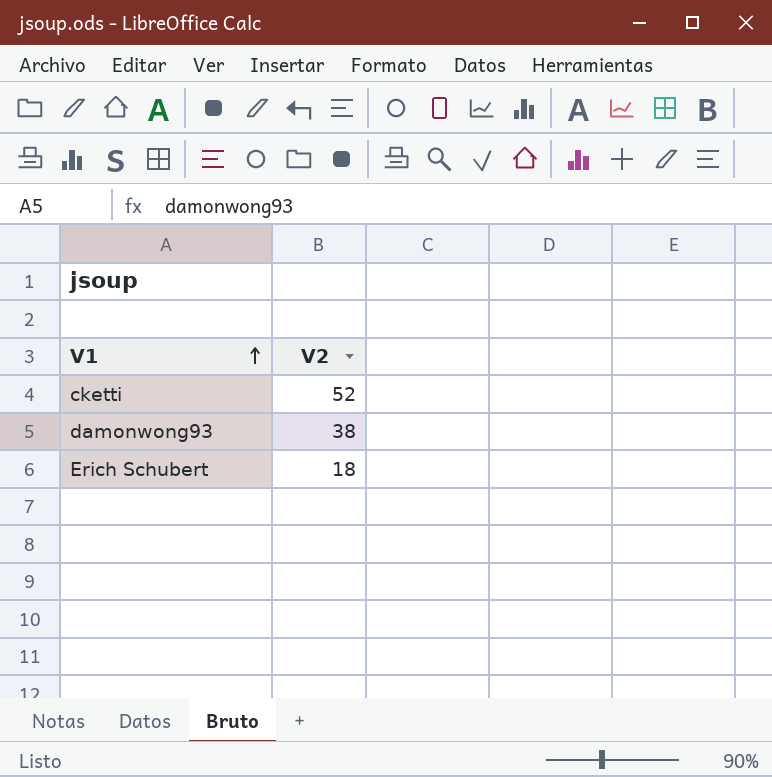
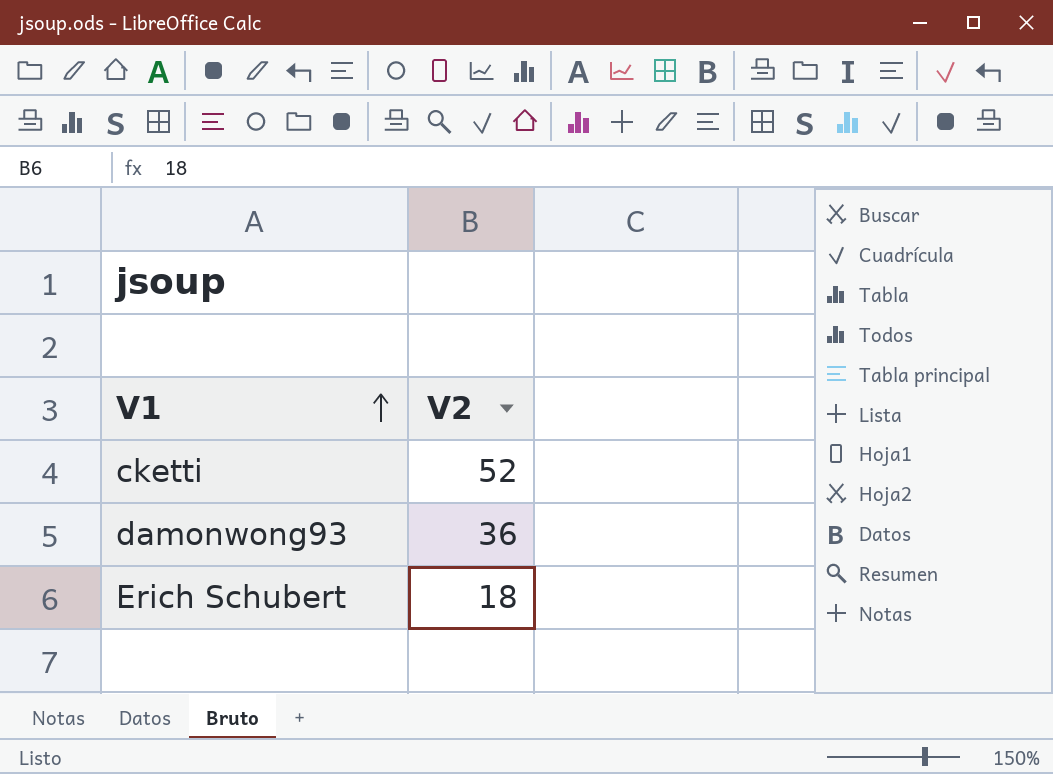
damonwong93 | V2: 38 -> 36

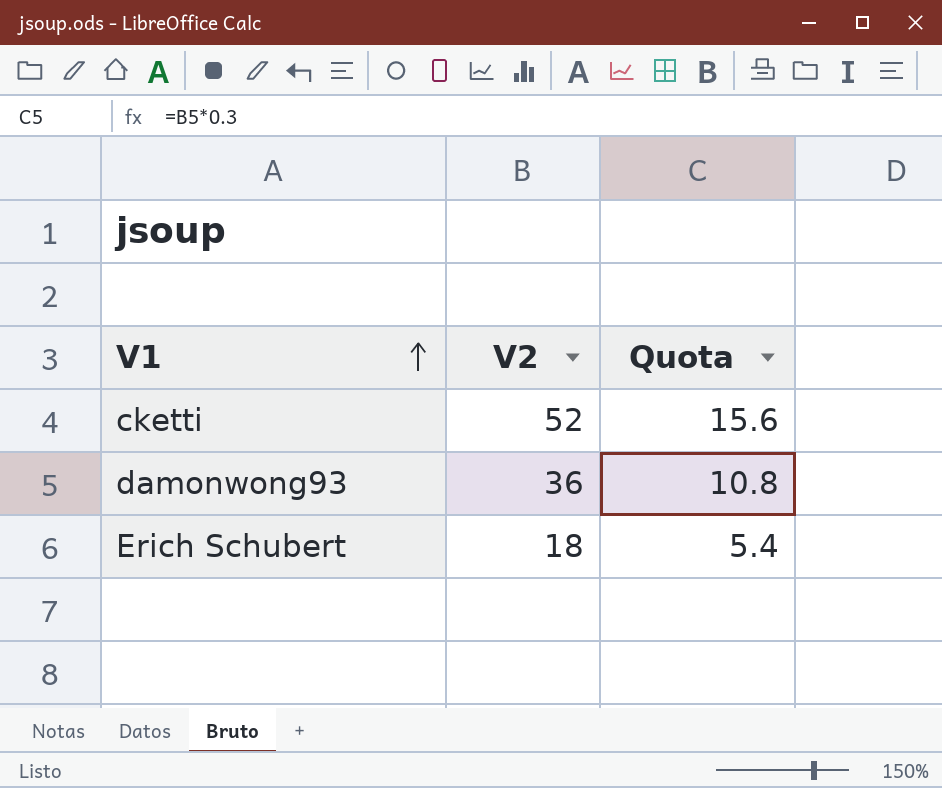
column Quota | formula: none -> [V2] * 0.3

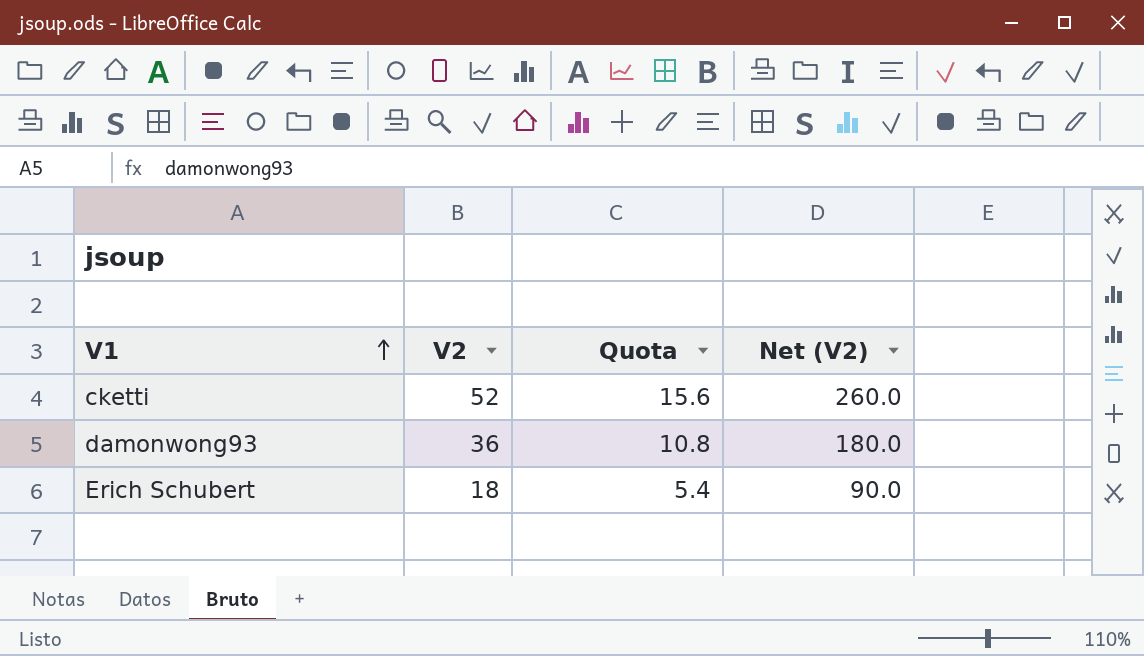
column Net (V2) | formula: none -> [V2] * 5

